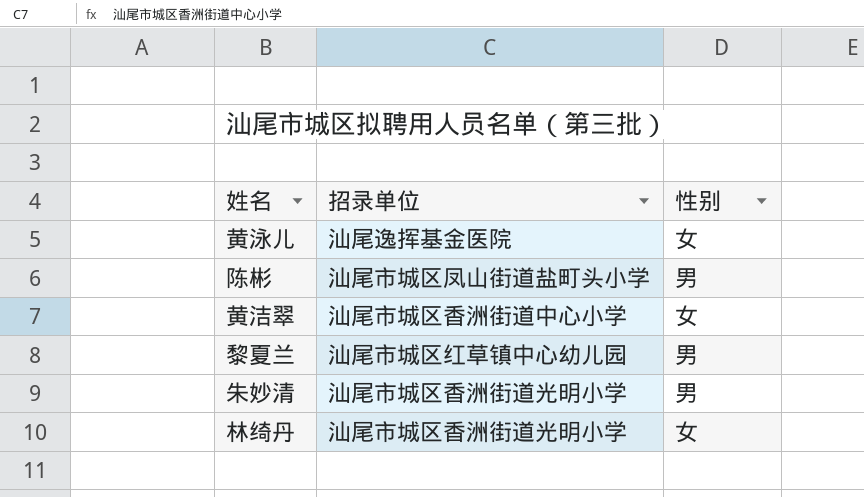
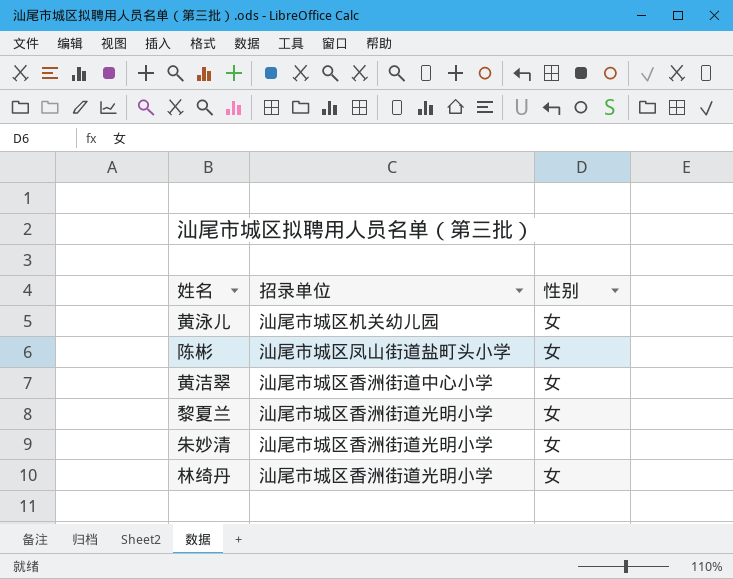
黄泳儿 | 招录单位: 汕尾逸挥基金医院 -> 汕尾市城区机关幼儿园
陈彬 | 性别: 男 -> 女
黎夏兰 | 招录单位: 汕尾市城区红草镇中心幼儿园 -> 汕尾市城区香洲街道光明小学
黎夏兰 | 性别: 男 -> 女
朱妙清 | 性别: 男 -> 女

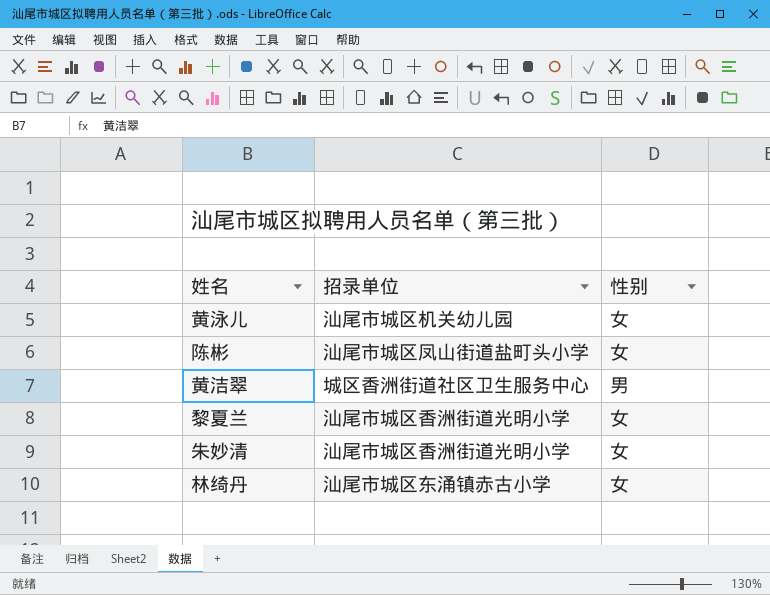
黄洁翠 | 招录单位: 汕尾市城区香洲街道中心小学 -> 城区香洲街道社区卫生服务中心
黄洁翠 | 性别: 女 -> 男
林绮丹 | 招录单位: 汕尾市城区香洲街道光明小学 -> 汕尾市城区东涌镇赤古小学

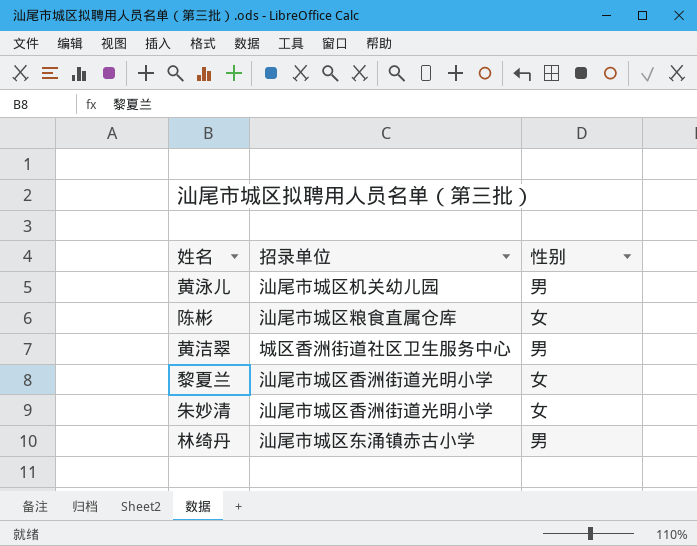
黄泳儿 | 性别: 女 -> 男
陈彬 | 招录单位: 汕尾市城区凤山街道盐町头小学 -> 汕尾市城区粮食直属仓库
林绮丹 | 性别: 女 -> 男

